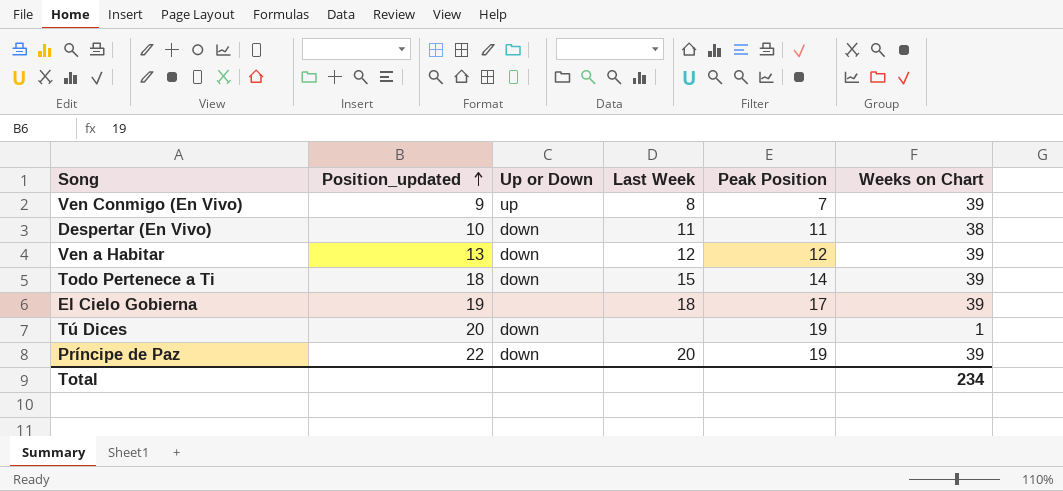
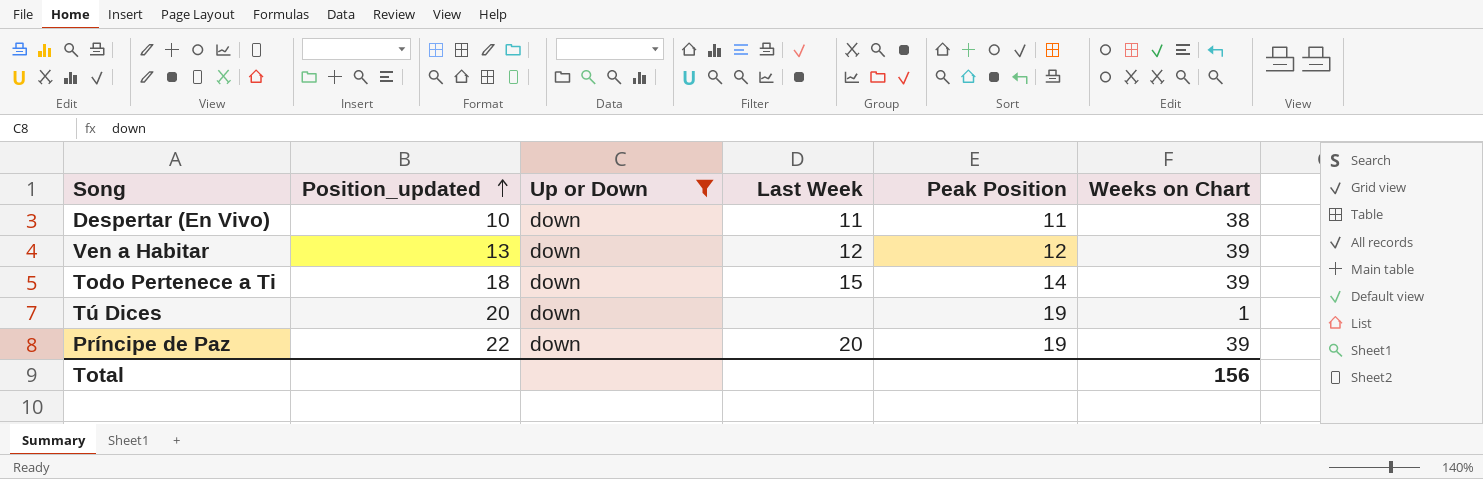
filter: none -> Up or Down = down
Total | Weeks on Chart: 234 -> 156

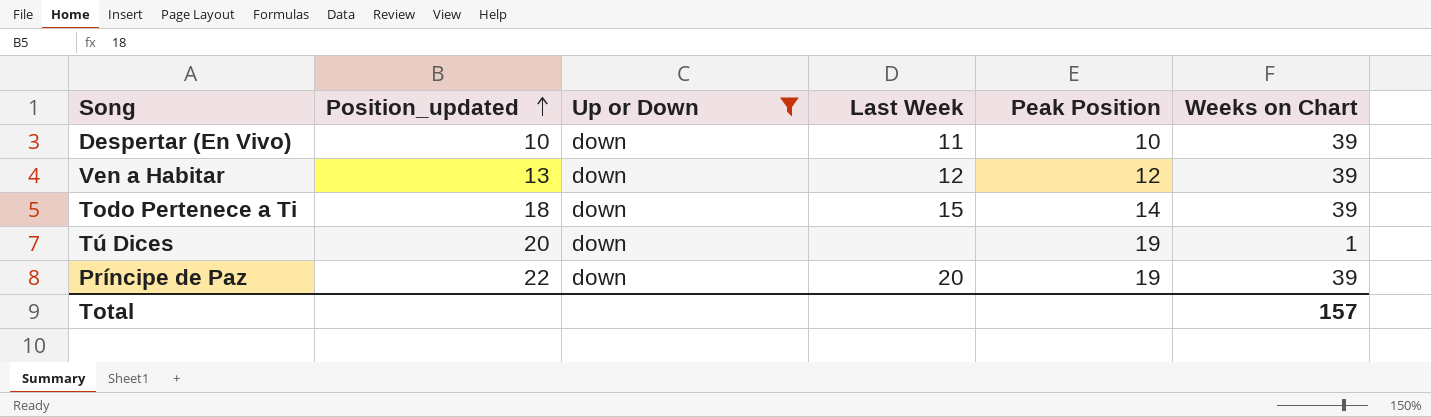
Despertar (En Vivo) | Peak Position: 11 -> 10
Despertar (En Vivo) | Weeks on Chart: 38 -> 39
Total | Weeks on Chart: 156 -> 157

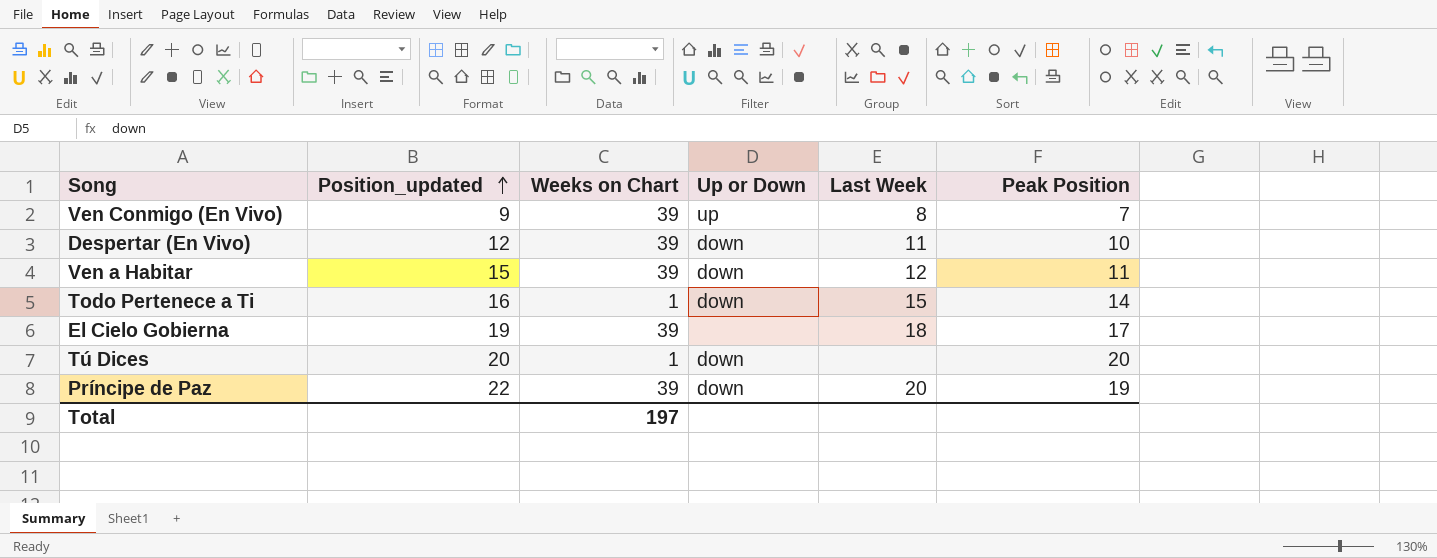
filter: Up or Down = down -> none
column Weeks on Chart | position: 6 -> 3
Despertar (En Vivo) | Position_updated: 10 -> 12
Ven a Habitar | Position_updated: 13 -> 15
Ven a Habitar | Peak Position: 12 -> 11
Todo Pertenece a Ti | Position_updated: 18 -> 16
Todo Pertenece a Ti | Weeks on Chart: 39 -> 1
Tú Dices | Peak Position: 19 -> 20
Total | Weeks on Chart: 157 -> 197

